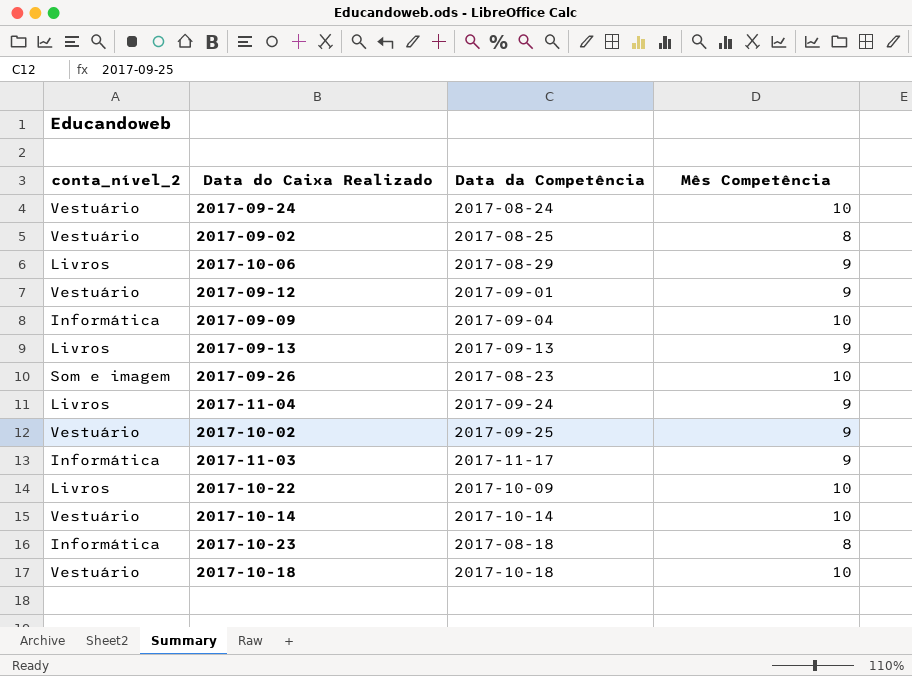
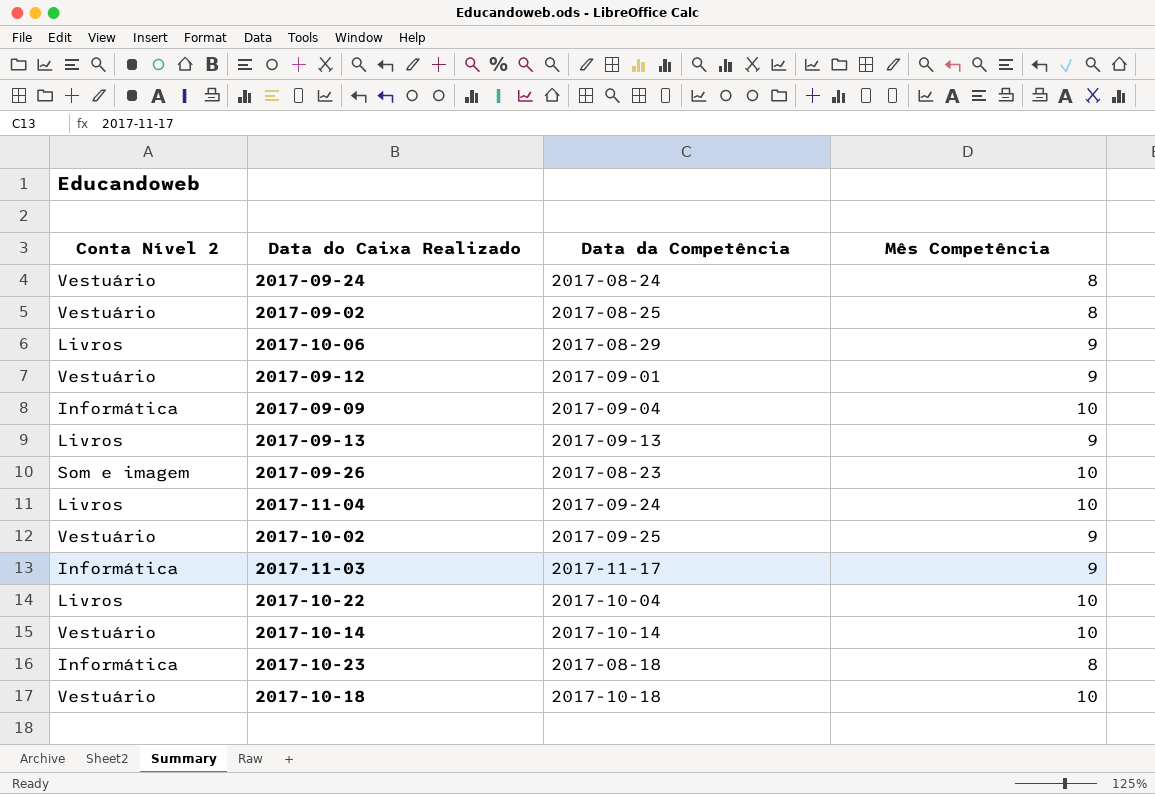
column name: conta_nível_2 -> Conta Nível 2
2017-09-24 | Mês Competência: 10 -> 8
2017-11-04 | Mês Competência: 9 -> 10
2017-10-22 | Data da Competência: 2017-10-09 -> 2017-10-04

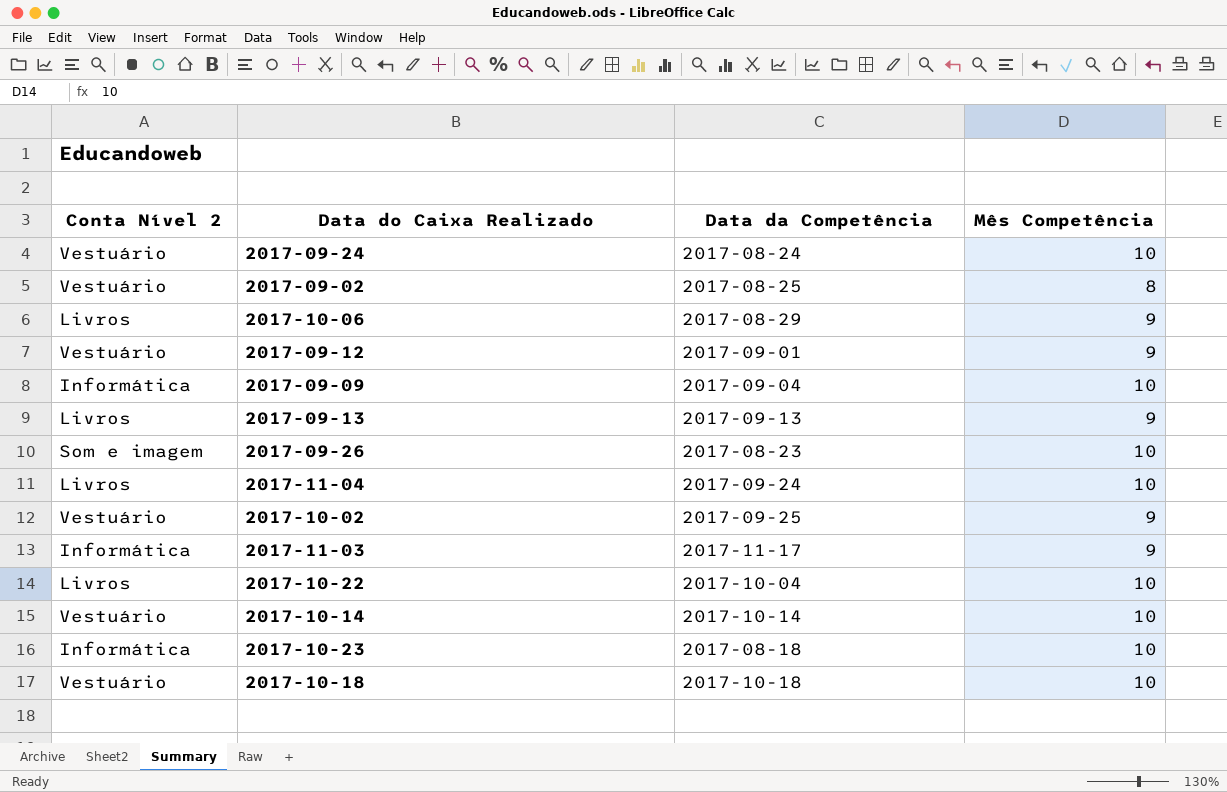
2017-09-24 | Mês Competência: 8 -> 10
2017-10-23 | Mês Competência: 8 -> 10

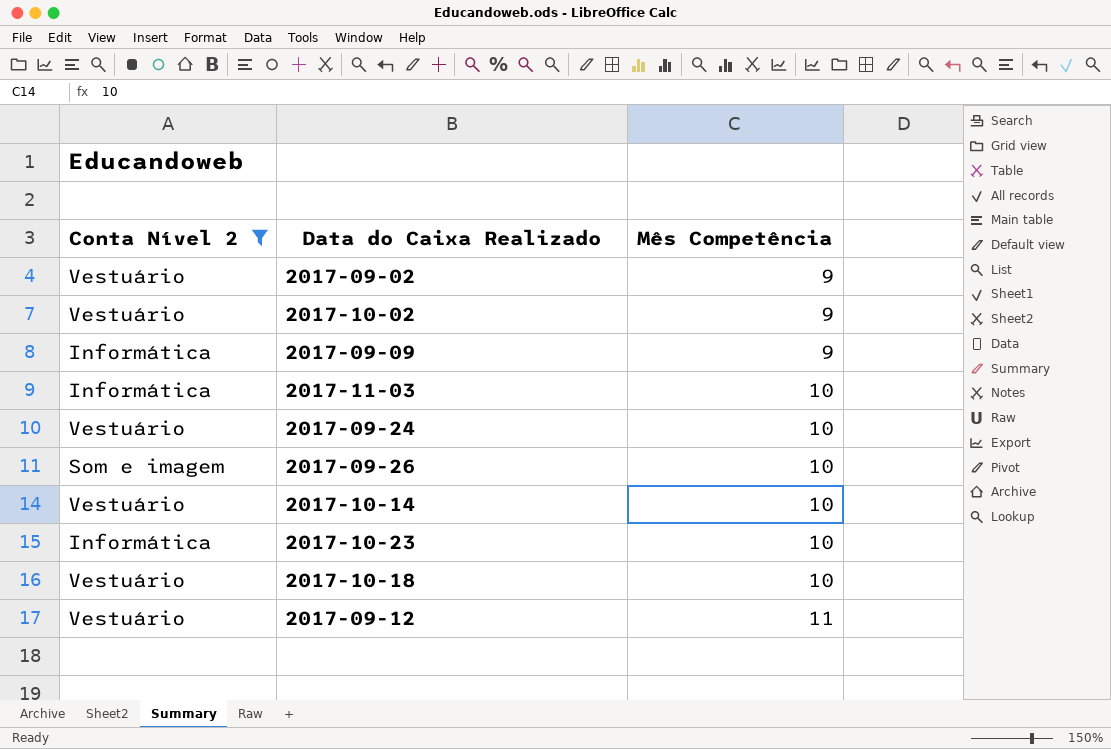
filter: none -> Conta Nível 2 != Livros
row order: none -> Mês Competência ascending
column Data da Competência | position: 3 -> none
2017-09-02 | Mês Competência: 8 -> 9
2017-09-09 | Mês Competência: 10 -> 9
2017-11-03 | Mês Competência: 9 -> 10
2017-09-12 | Mês Competência: 9 -> 11

